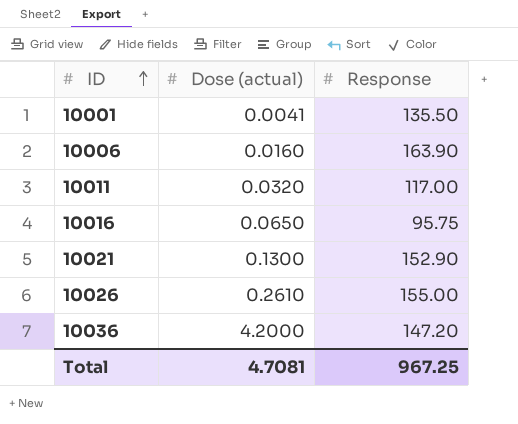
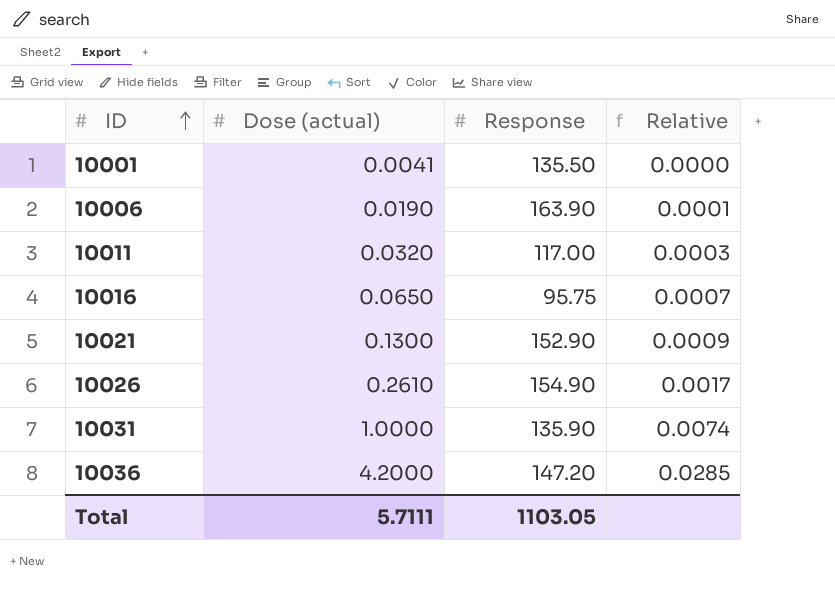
column Relative | formula: none -> [Dose (actual)] / [Response]
10006 | Dose (actual): 0.0160 -> 0.0190
10026 | Response: 155.00 -> 154.90
row 10031: none -> 1.0000 | 135.90 | 0.0074
Total | Dose (actual): 4.7081 -> 5.7111
Total | Response: 967.25 -> 1103.05

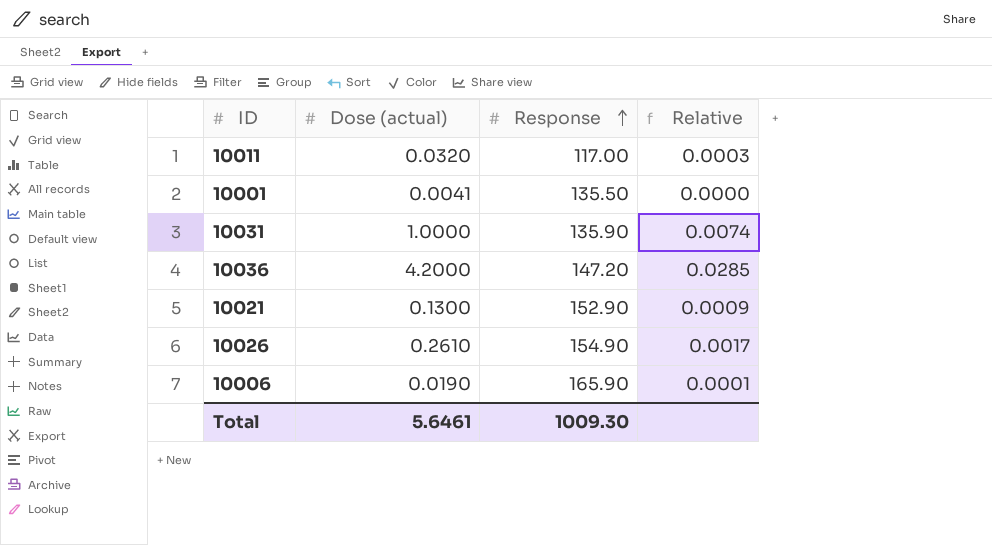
row order: ID ascending -> Response ascending
row 10016: 0.0650 | 95.75 | 0.0007 -> none
10006 | Response: 163.90 -> 165.90
Total | Dose (actual): 5.7111 -> 5.6461
Total | Response: 1103.05 -> 1009.30

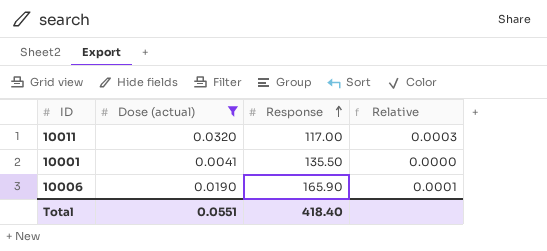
filter: none -> Dose (actual) <= 0.0320
Total | Dose (actual): 5.6461 -> 0.0551
Total | Response: 1009.30 -> 418.40

